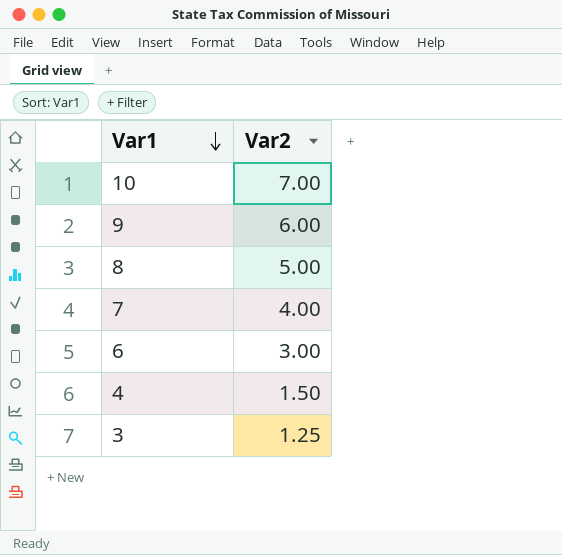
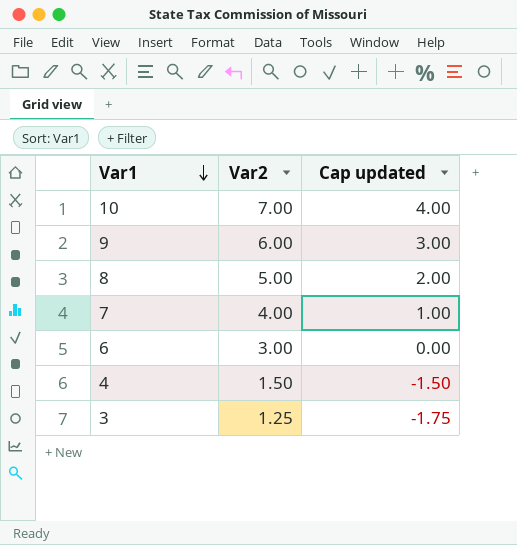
column Cap updated | formula: none -> [Var2] - 3

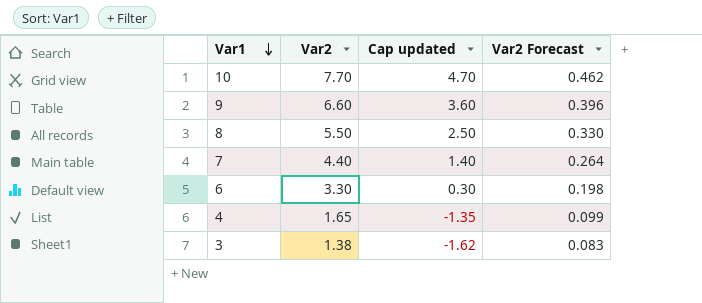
column Var2 Forecast | formula: none -> [Var2] * 0.06
10 | Var2: 7.00 -> 7.70
10 | Cap updated: 4.00 -> 4.70
9 | Var2: 6.00 -> 6.60
9 | Cap updated: 3.00 -> 3.60
8 | Var2: 5.00 -> 5.50
8 | Cap updated: 2.00 -> 2.50
7 | Var2: 4.00 -> 4.40
7 | Cap updated: 1.00 -> 1.40
6 | Var2: 3.00 -> 3.30
6 | Cap updated: 0.00 -> 0.30
4 | Var2: 1.50 -> 1.65
4 | Cap updated: -1.50 -> -1.35
3 | Var2: 1.25 -> 1.38
3 | Cap updated: -1.75 -> -1.62

